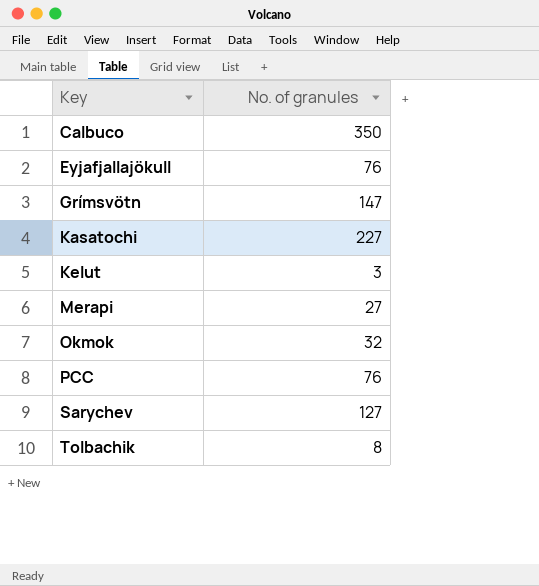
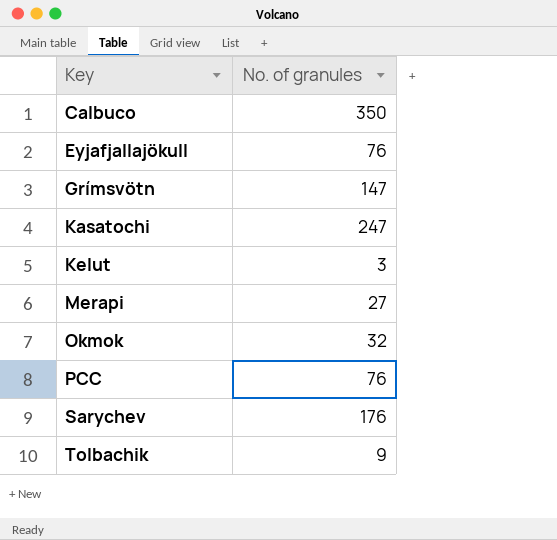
Kasatochi | No. of granules: 227 -> 247
Sarychev | No. of granules: 127 -> 176
Tolbachik | No. of granules: 8 -> 9

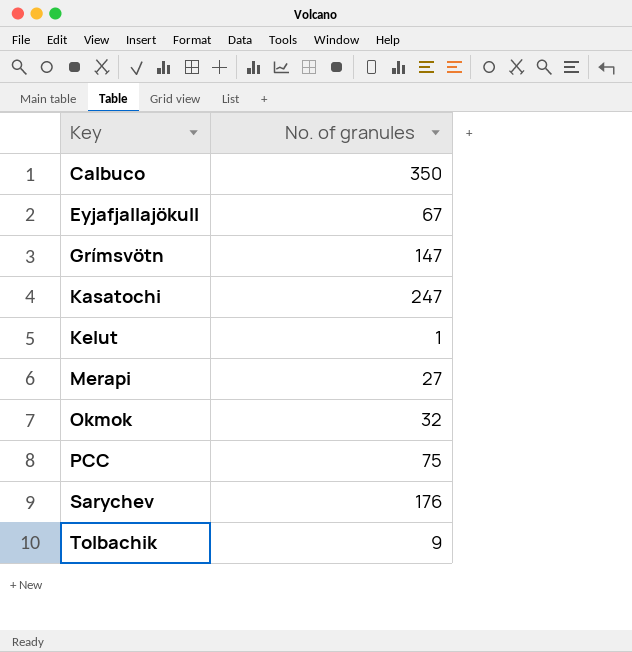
Eyjafjallajökull | No. of granules: 76 -> 67
Kelut | No. of granules: 3 -> 1
PCC | No. of granules: 76 -> 75

